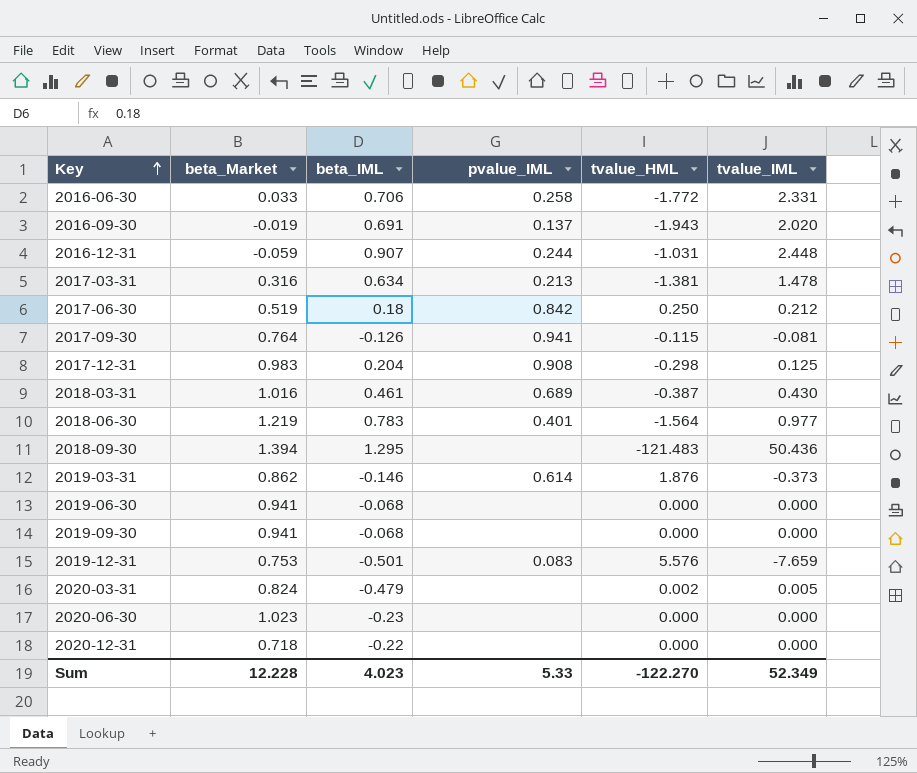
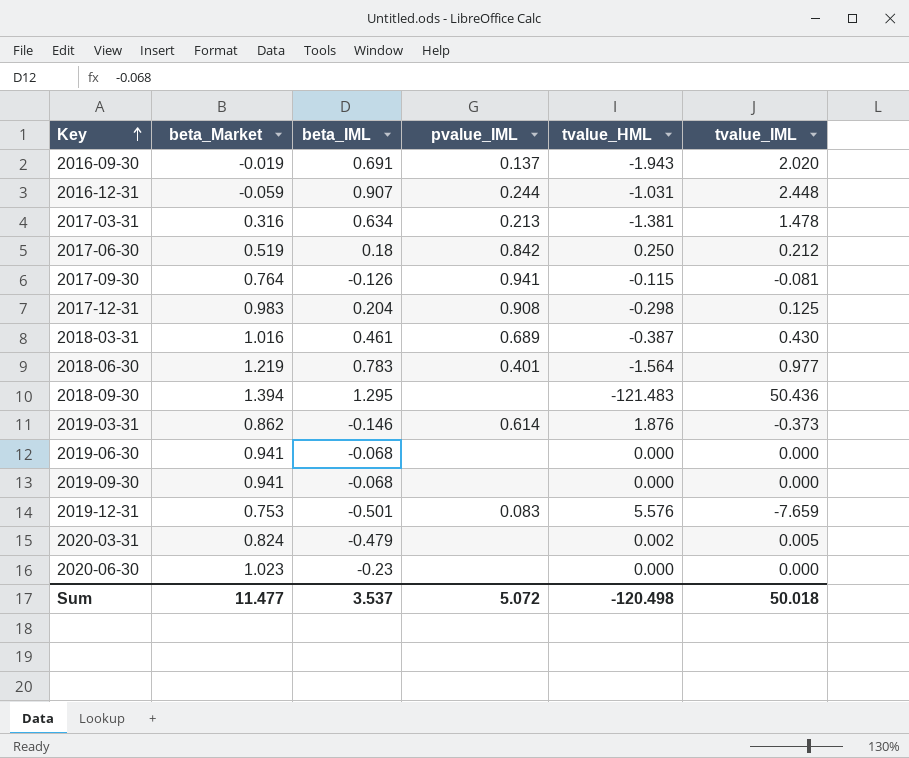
row 2016-06-30: 0.033 | 0.706 | 0.258 | -1.772 | 2.331 -> none
row 2020-12-31: 0.718 | -0.22 | none | 0.000 | 0.000 -> none
Sum | beta_Market: 12.228 -> 11.477
Sum | beta_IML: 4.023 -> 3.537
Sum | pvalue_IML: 5.33 -> 5.072
Sum | tvalue_HML: -122.270 -> -120.498
Sum | tvalue_IML: 52.349 -> 50.018

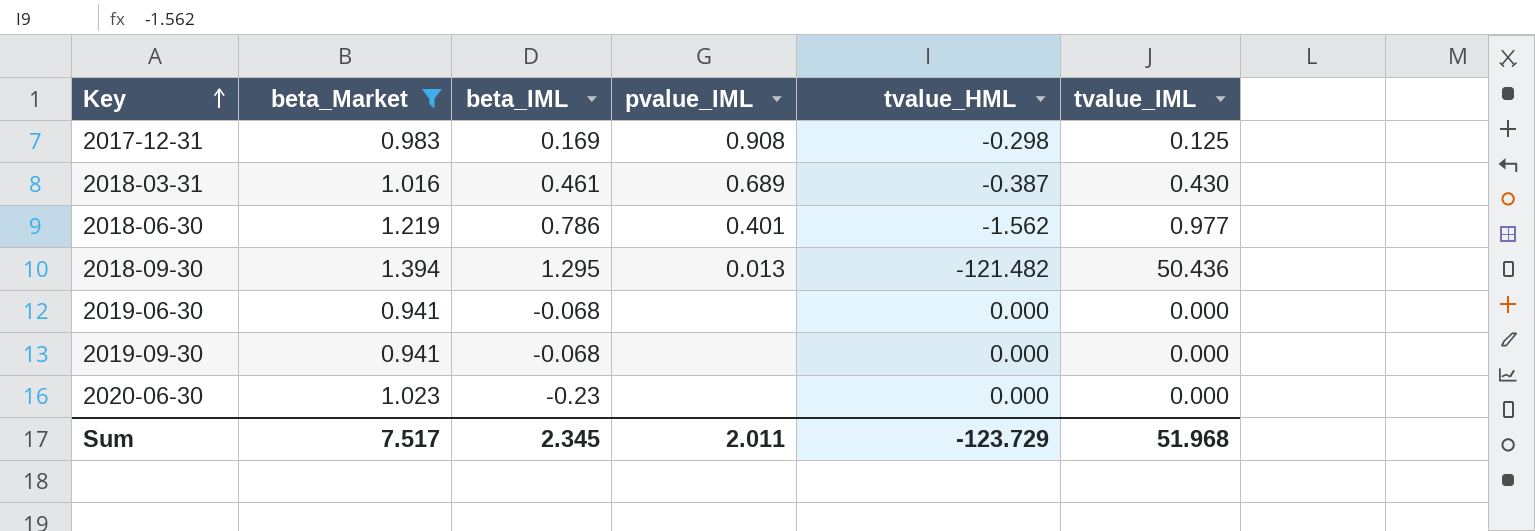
filter: none -> beta_Market >= 0.941
2017-12-31 | beta_IML: 0.204 -> 0.169
2018-06-30 | beta_IML: 0.783 -> 0.786
2018-06-30 | tvalue_HML: -1.564 -> -1.562
2018-09-30 | pvalue_IML: none -> 0.013
2018-09-30 | tvalue_HML: -121.483 -> -121.482
Sum | beta_Market: 11.477 -> 7.517
Sum | beta_IML: 3.537 -> 2.345
Sum | pvalue_IML: 5.072 -> 2.011
Sum | tvalue_HML: -120.498 -> -123.729
Sum | tvalue_IML: 50.018 -> 51.968

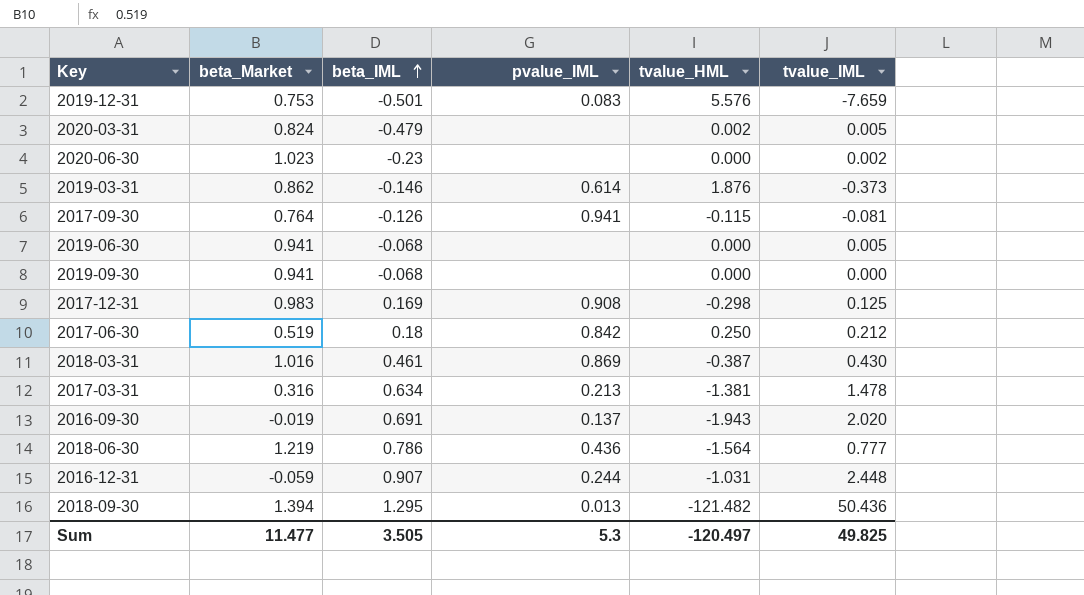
filter: beta_Market >= 0.941 -> none
row order: Key ascending -> beta_IML ascending
2020-06-30 | tvalue_IML: 0.000 -> 0.002
2019-06-30 | tvalue_IML: 0.000 -> 0.005
2018-03-31 | pvalue_IML: 0.689 -> 0.869
2018-06-30 | pvalue_IML: 0.401 -> 0.436
2018-06-30 | tvalue_HML: -1.562 -> -1.564
2018-06-30 | tvalue_IML: 0.977 -> 0.777
Sum | beta_Market: 7.517 -> 11.477
Sum | beta_IML: 2.345 -> 3.505
Sum | pvalue_IML: 2.011 -> 5.3
Sum | tvalue_HML: -123.729 -> -120.497
Sum | tvalue_IML: 51.968 -> 49.825

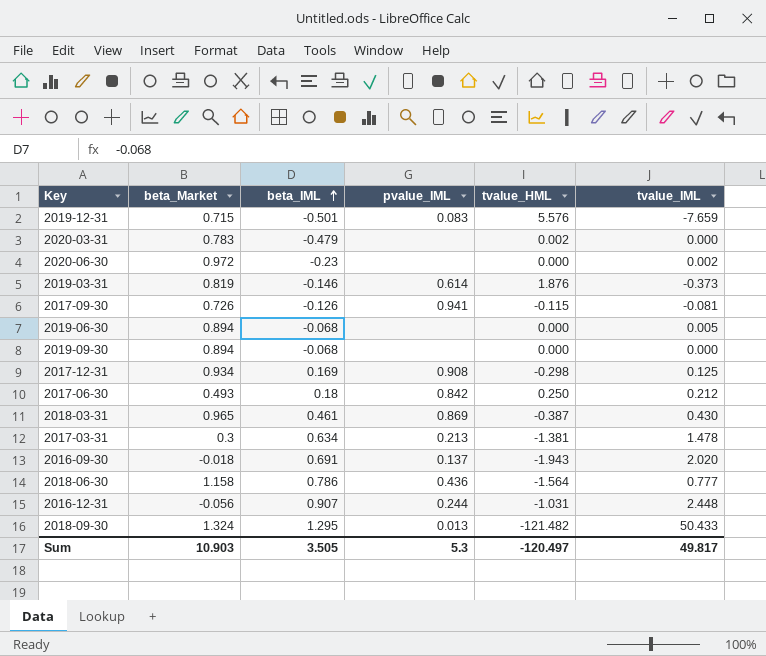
2019-12-31 | beta_Market: 0.753 -> 0.715
2020-03-31 | beta_Market: 0.824 -> 0.783
2020-03-31 | tvalue_IML: 0.005 -> 0.000
2020-06-30 | beta_Market: 1.023 -> 0.972
2019-03-31 | beta_Market: 0.862 -> 0.819
2017-09-30 | beta_Market: 0.764 -> 0.726
2019-06-30 | beta_Market: 0.941 -> 0.894
2019-09-30 | beta_Market: 0.941 -> 0.894
2017-12-31 | beta_Market: 0.983 -> 0.934
2017-06-30 | beta_Market: 0.519 -> 0.493
2018-03-31 | beta_Market: 1.016 -> 0.965
2017-03-31 | beta_Market: 0.316 -> 0.3
2016-09-30 | beta_Market: -0.019 -> -0.018
2018-06-30 | beta_Market: 1.219 -> 1.158
2016-12-31 | beta_Market: -0.059 -> -0.056
2018-09-30 | beta_Market: 1.394 -> 1.324
2018-09-30 | tvalue_IML: 50.436 -> 50.433
Sum | beta_Market: 11.477 -> 10.903
Sum | tvalue_IML: 49.825 -> 49.817

